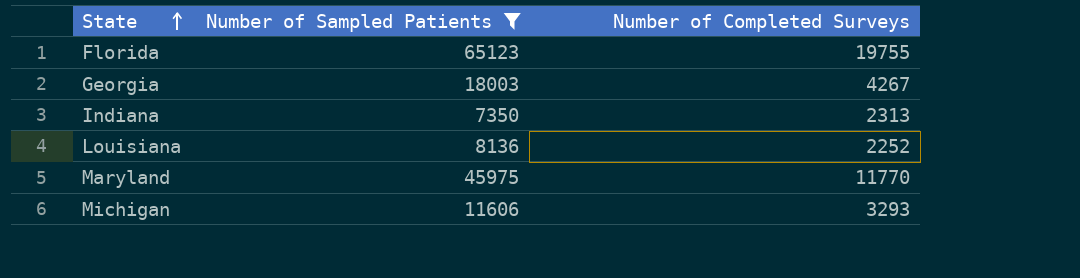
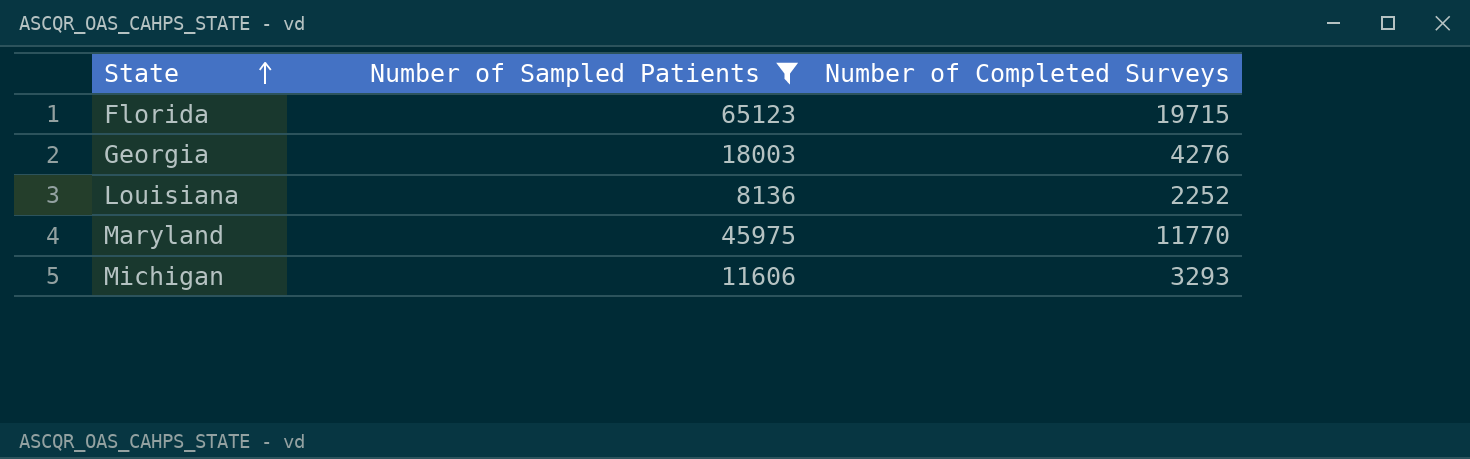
row Indiana: 7350 | 2313 -> none
Florida | Number of Completed Surveys: 19755 -> 19715
Georgia | Number of Completed Surveys: 4267 -> 4276

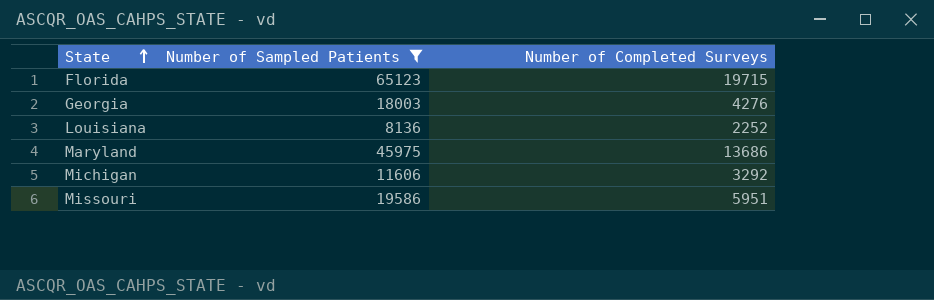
Maryland | Number of Completed Surveys: 11770 -> 13686
Michigan | Number of Completed Surveys: 3293 -> 3292
row Missouri: none -> 19586 | 5951

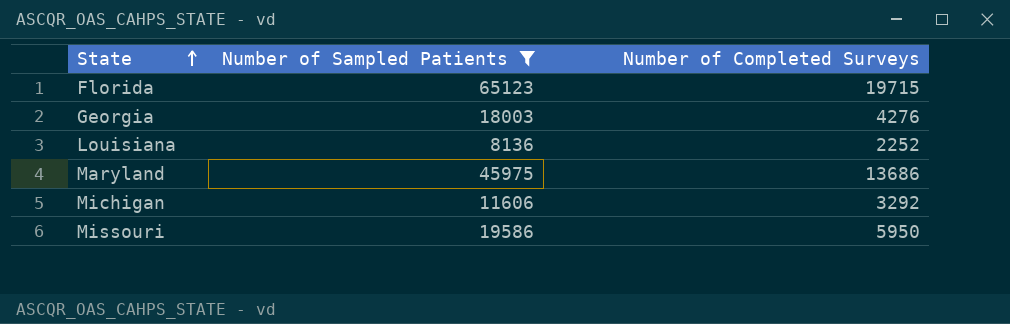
Missouri | Number of Completed Surveys: 5951 -> 5950

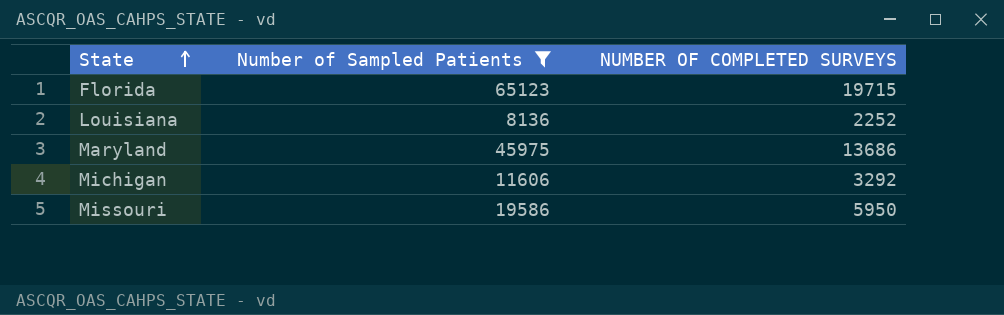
column name: Number of Completed Surveys -> NUMBER OF COMPLETED SURVEYS
row Georgia: 18003 | 4276 -> none

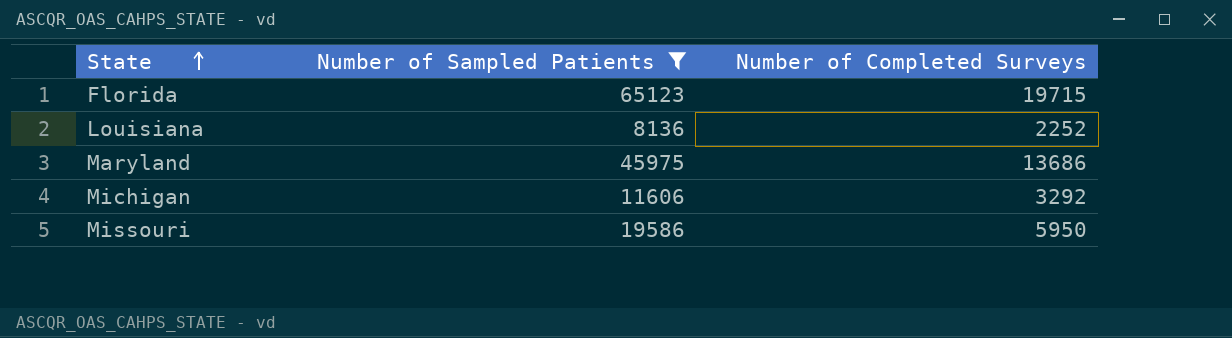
column name: NUMBER OF COMPLETED SURVEYS -> Number of Completed Surveys

